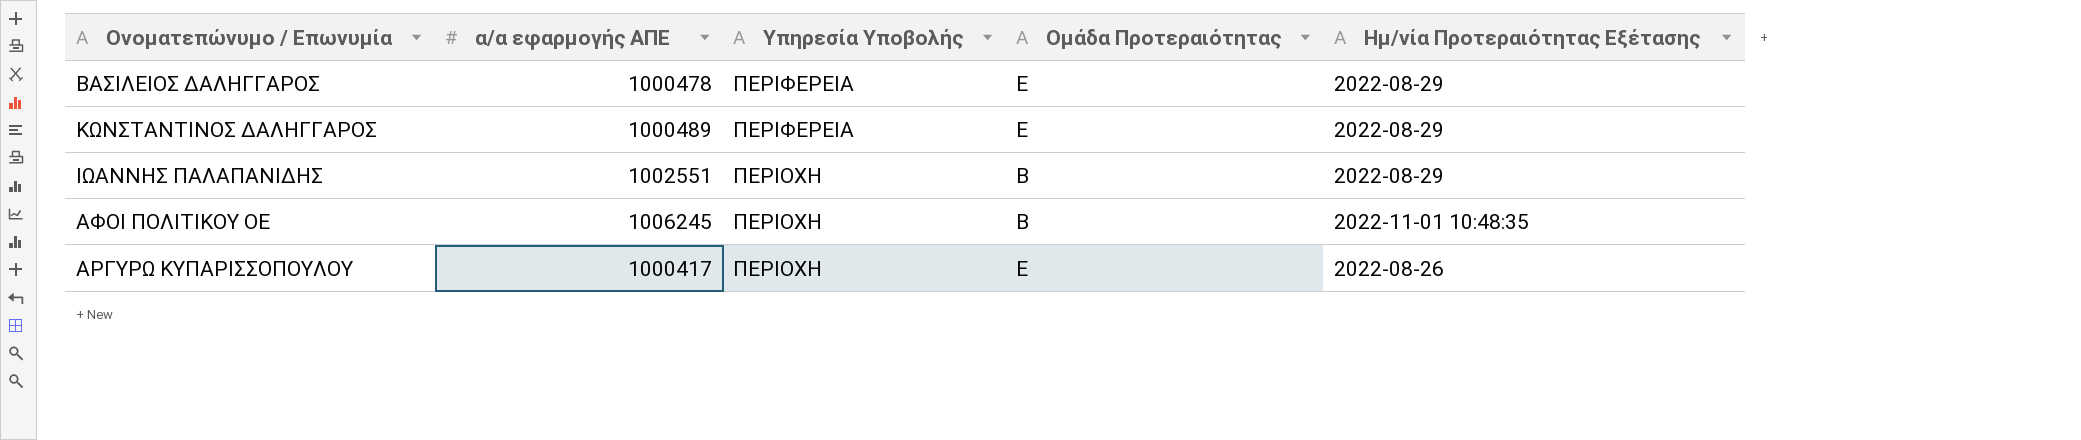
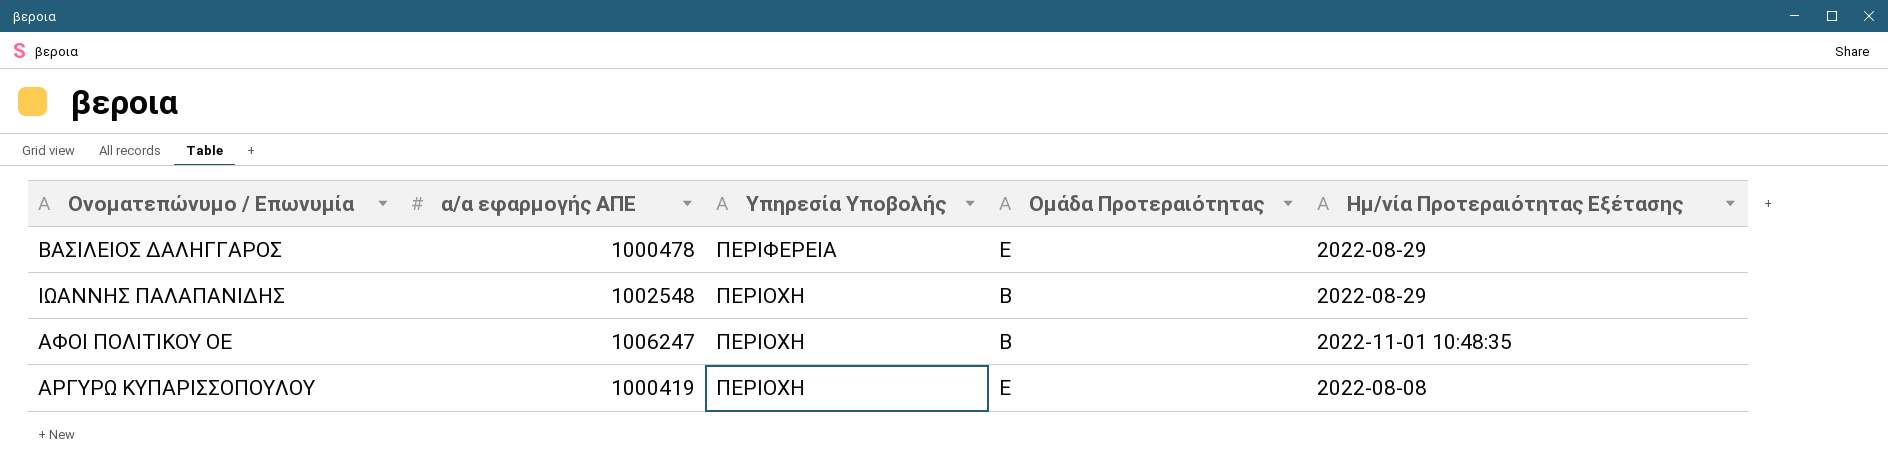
row ΚΩΝΣΤΑΝΤΙΝΟΣ ΔΑΛΗΓΓΑΡΟΣ: 1000489 | ΠΕΡΙΦΕΡΕΙΑ | Ε | 2022-08-29 -> none
ΙΩΑΝΝΗΣ ΠΑΛΑΠΑΝΙΔΗΣ | α/α εφαρμογής ΑΠΕ: 1002551 -> 1002548
ΑΦΟΙ ΠΟΛΙΤΙΚΟΥ ΟΕ | α/α εφαρμογής ΑΠΕ: 1006245 -> 1006247
ΑΡΓΥΡΩ ΚΥΠΑΡΙΣΣΟΠΟΥΛΟΥ | α/α εφαρμογής ΑΠΕ: 1000417 -> 1000419
ΑΡΓΥΡΩ ΚΥΠΑΡΙΣΣΟΠΟΥΛΟΥ | Ημ/νία Προτεραιότητας Εξέτασης: 2022-08-26 -> 2022-08-08

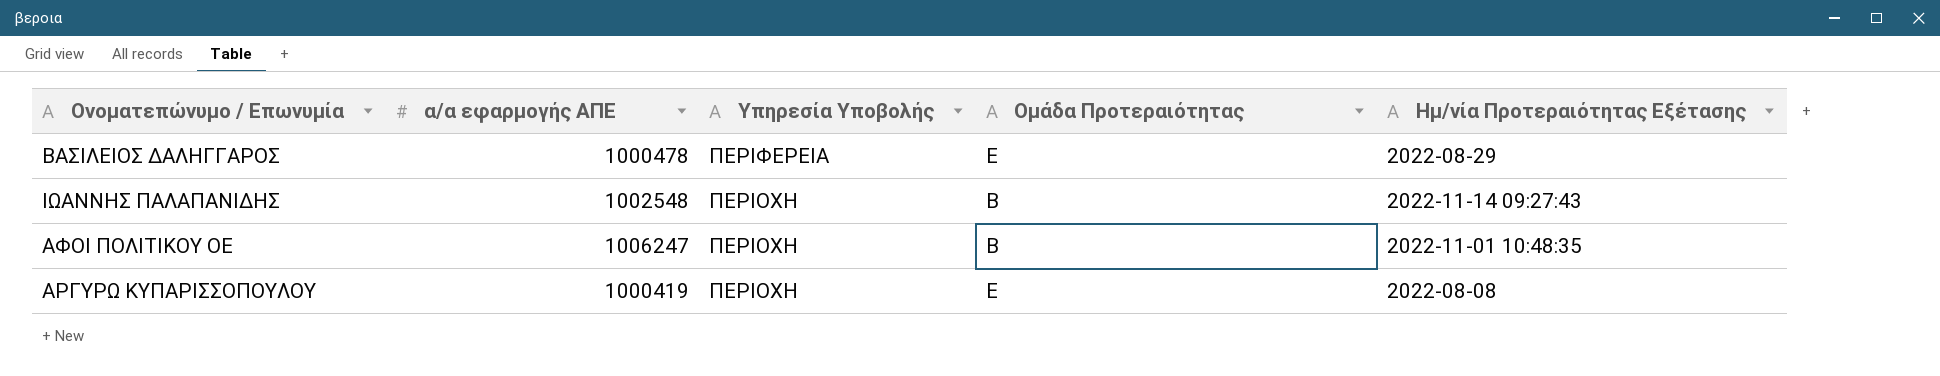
ΙΩΑΝΝΗΣ ΠΑΛΑΠΑΝΙΔΗΣ | Ημ/νία Προτεραιότητας Εξέτασης: 2022-08-29 -> 2022-11-14 09:27:43

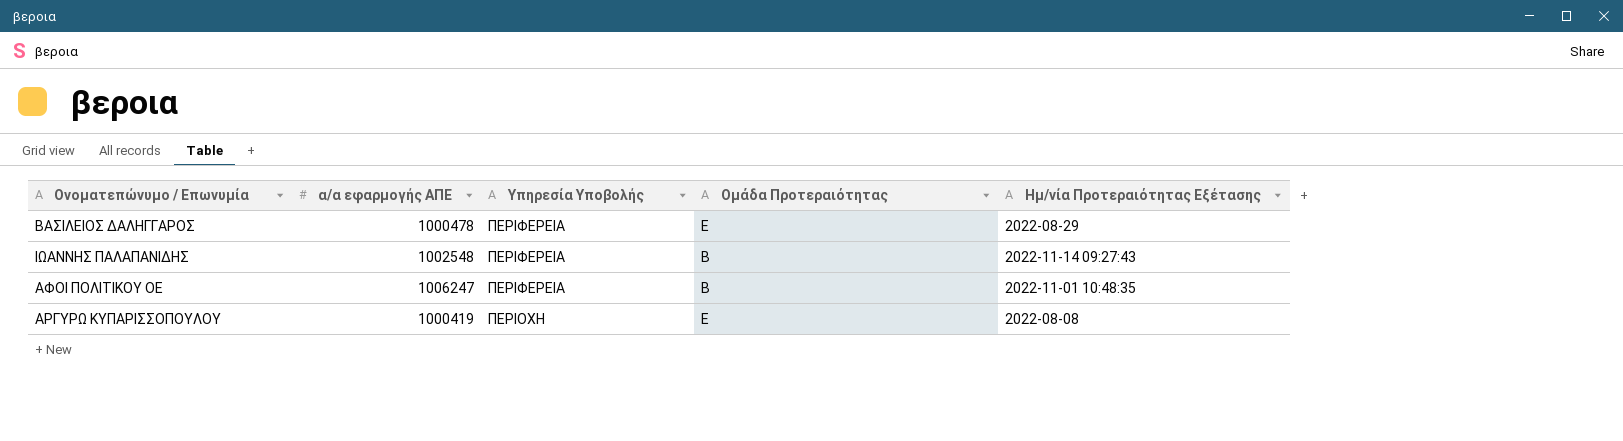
ΙΩΑΝΝΗΣ ΠΑΛΑΠΑΝΙΔΗΣ | Υπηρεσία Υποβολής: ΠΕΡΙΟΧΗ -> ΠΕΡΙΦΕΡΕΙΑ
ΑΦΟΙ ΠΟΛΙΤΙΚΟΥ ΟΕ | Υπηρεσία Υποβολής: ΠΕΡΙΟΧΗ -> ΠΕΡΙΦΕΡΕΙΑ

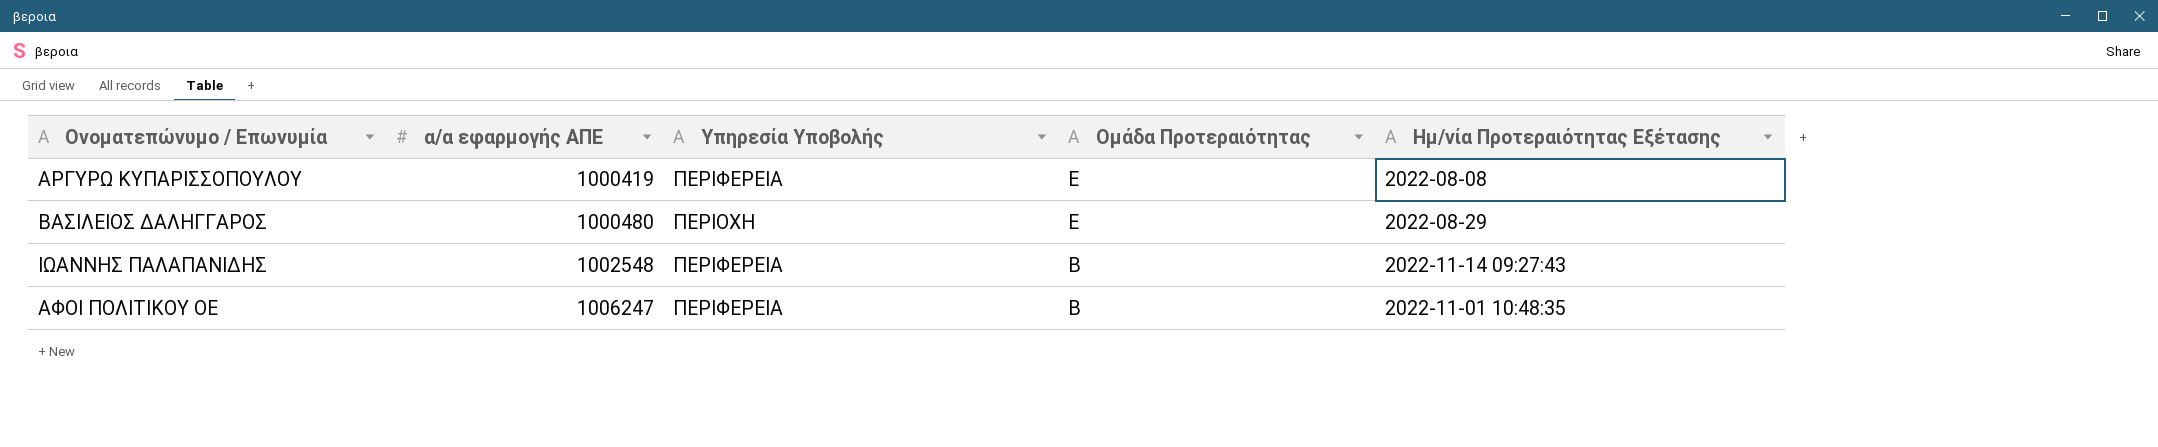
row order: Υπηρεσία Υποβολής descending -> α/α εφαρμογής ΑΠΕ ascending
ΑΡΓΥΡΩ ΚΥΠΑΡΙΣΣΟΠΟΥΛΟΥ | Υπηρεσία Υποβολής: ΠΕΡΙΟΧΗ -> ΠΕΡΙΦΕΡΕΙΑ
ΒΑΣΙΛΕΙΟΣ ΔΑΛΗΓΓΑΡΟΣ | α/α εφαρμογής ΑΠΕ: 1000478 -> 1000480
ΒΑΣΙΛΕΙΟΣ ΔΑΛΗΓΓΑΡΟΣ | Υπηρεσία Υποβολής: ΠΕΡΙΦΕΡΕΙΑ -> ΠΕΡΙΟΧΗ

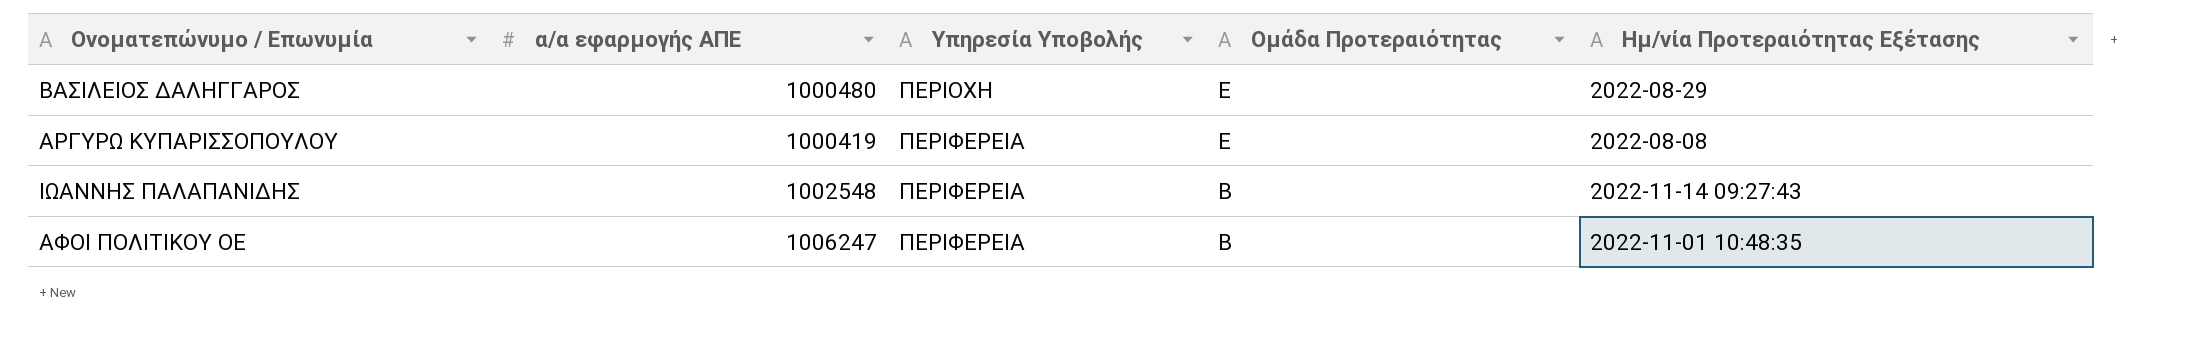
row order: α/α εφαρμογής ΑΠΕ ascending -> Υπηρεσία Υποβολής ascending

